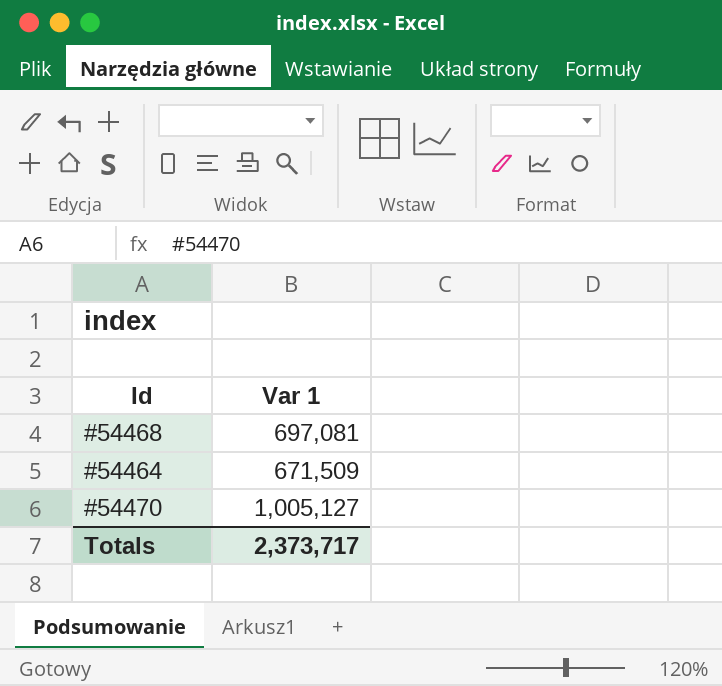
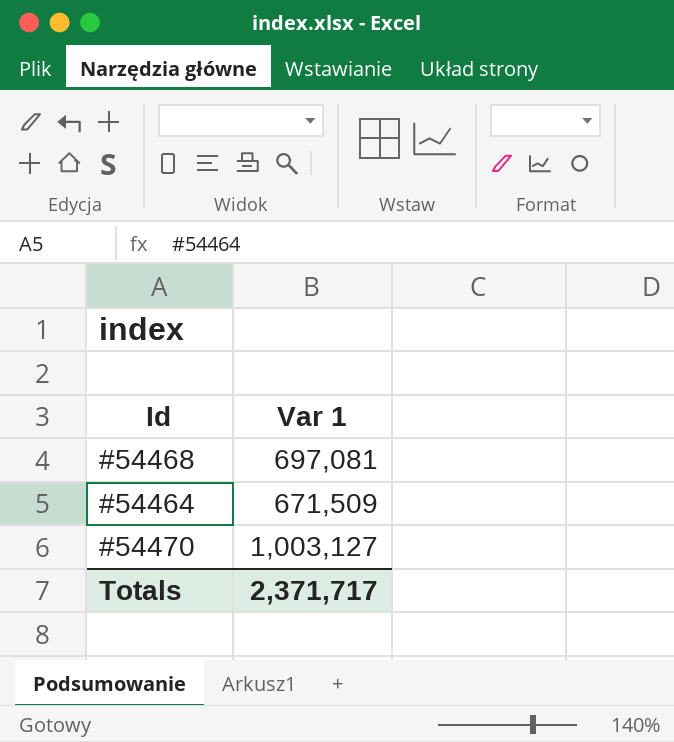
#54470 | Var 1: 1,005,127 -> 1,003,127
Totals | Var 1: 2,373,717 -> 2,371,717

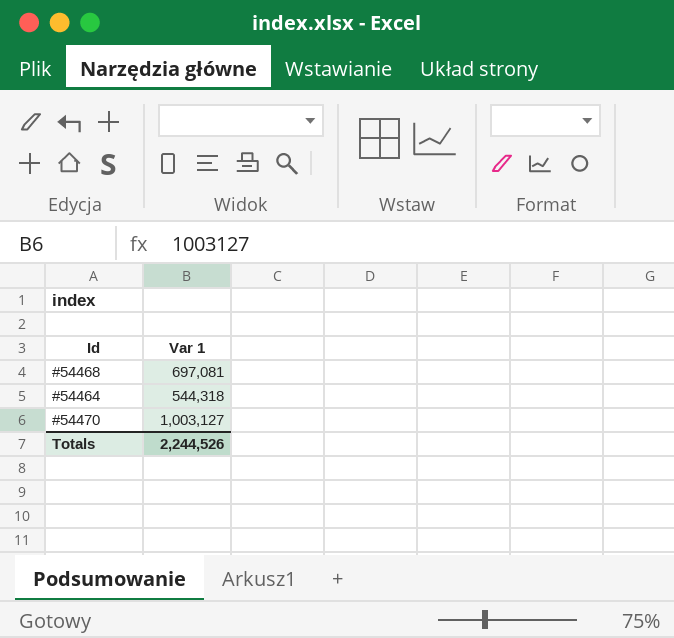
#54464 | Var 1: 671,509 -> 544,318
Totals | Var 1: 2,371,717 -> 2,244,526

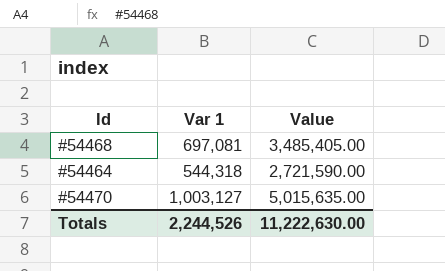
column Value | formula: none -> [Var 1] * 5

